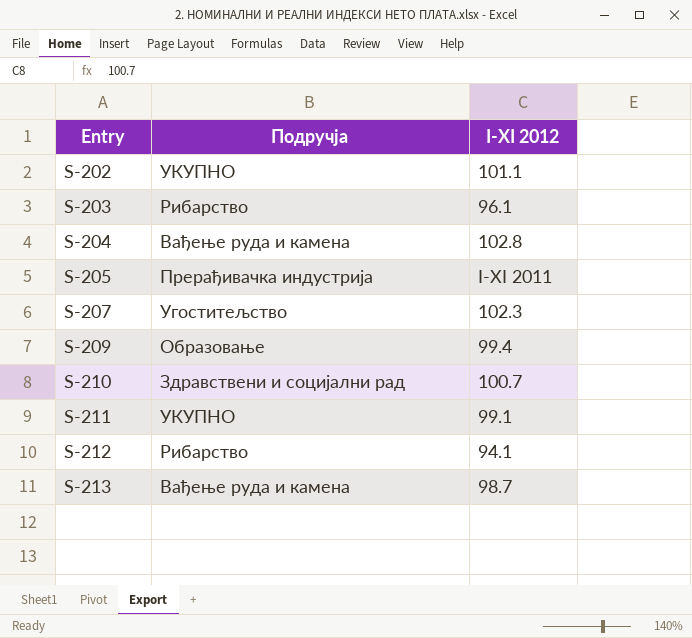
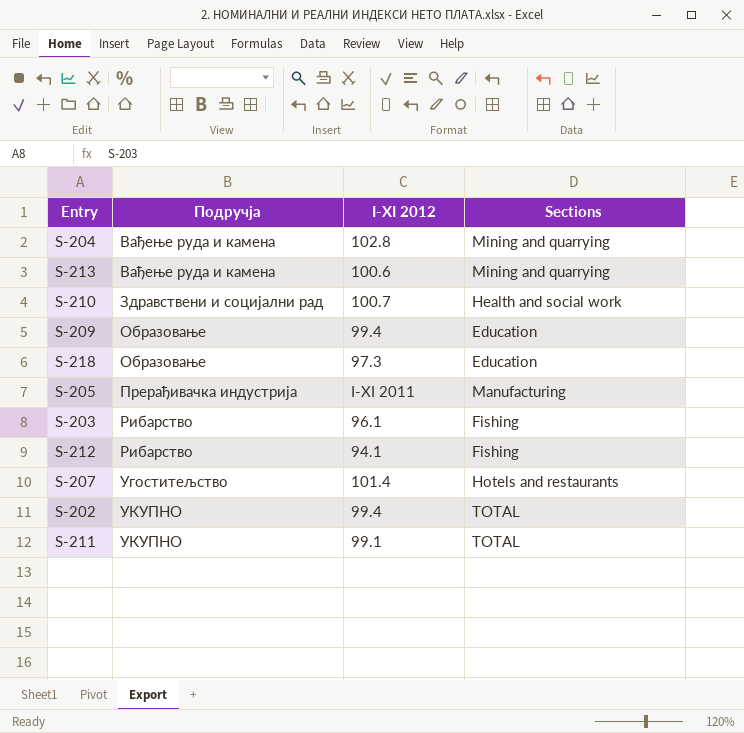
row order: Entry ascending -> Подручја ascending
column Sections | position: none -> 4
S-213 | I-XI 2012: 98.7 -> 100.6
row S-218: none -> Образовање | 97.3 | Education
S-207 | I-XI 2012: 102.3 -> 101.4
S-202 | I-XI 2012: 101.1 -> 99.4

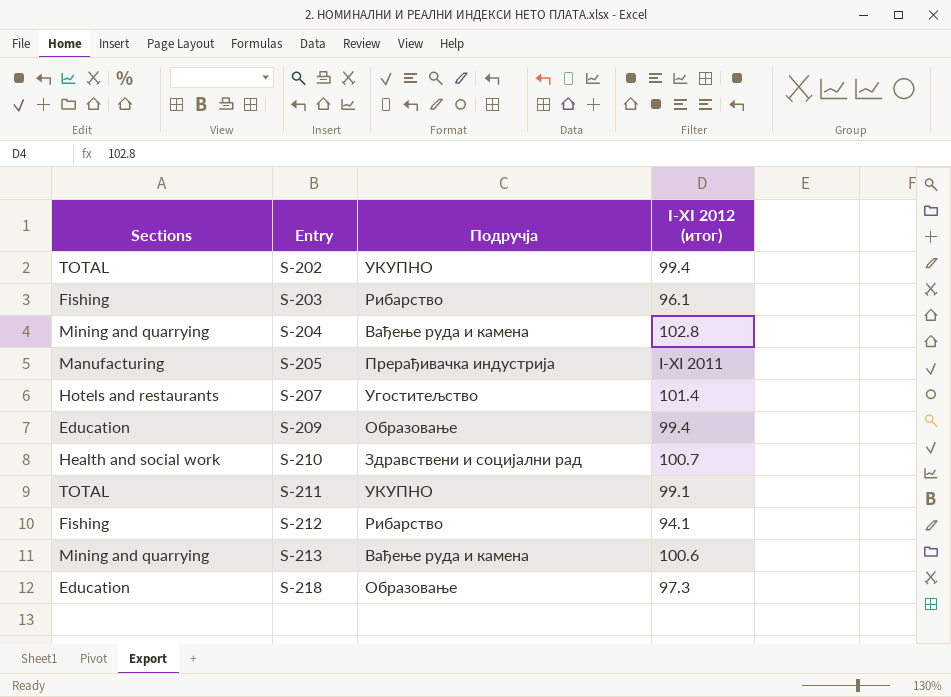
row order: Подручја ascending -> Entry ascending
column Sections | position: 4 -> 1
column name: I-XI 2012 -> I-XI 2012 (итог)

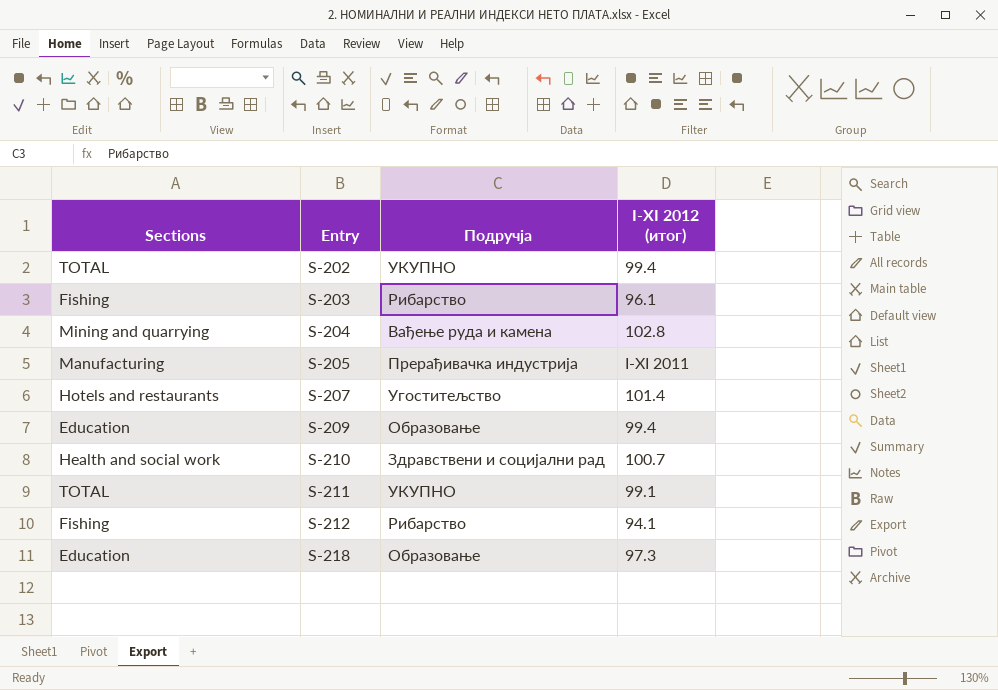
row S-213: Mining and quarrying | Вађење руда и камена | 100.6 -> none

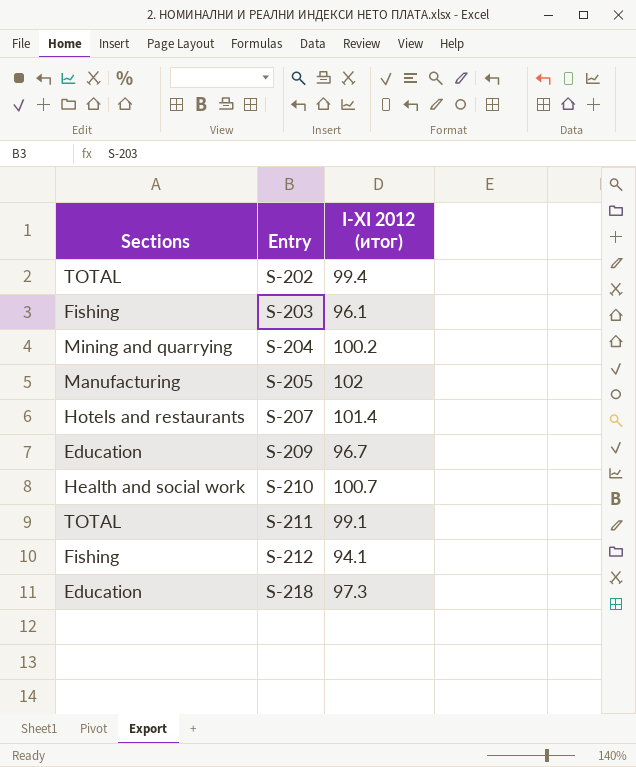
column Подручја | position: 3 -> none
S-204 | I-XI 2012 (итог): 102.8 -> 100.2
S-205 | I-XI 2012 (итог): I-XI 2011 -> 102
S-209 | I-XI 2012 (итог): 99.4 -> 96.7

